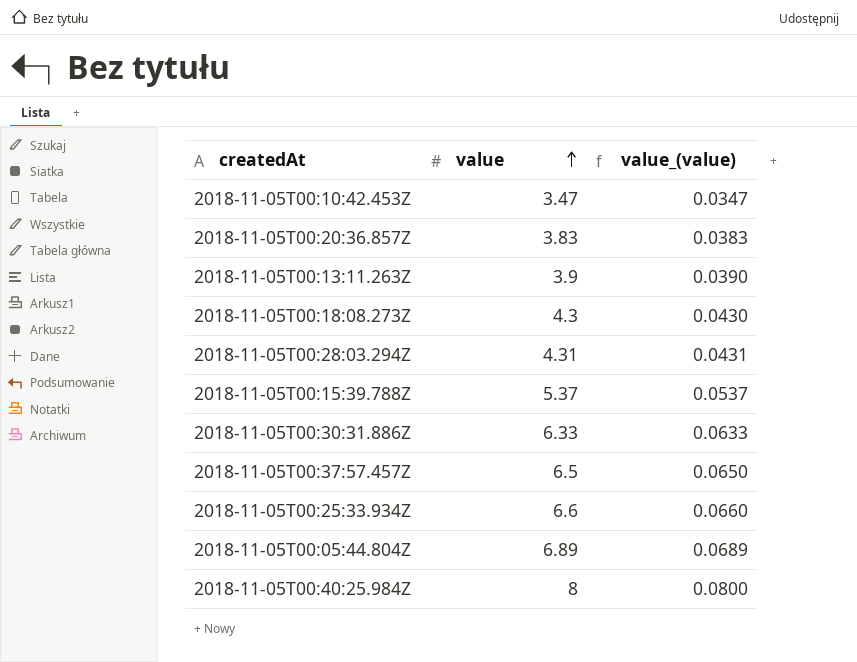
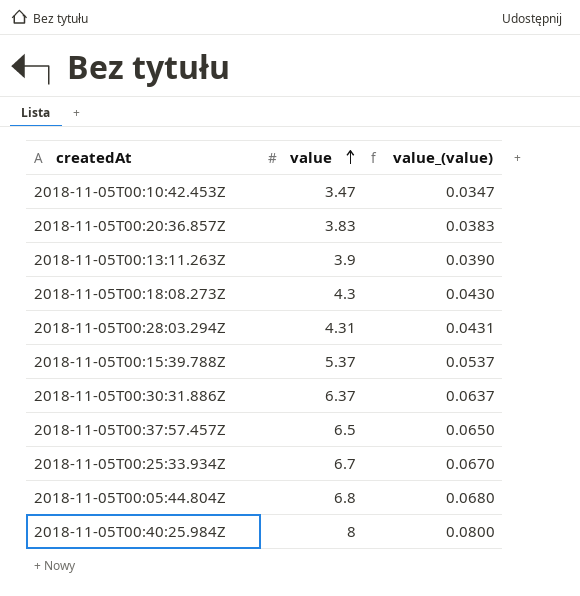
2018-11-05T00:30:31.886Z | value: 6.33 -> 6.37
2018-11-05T00:30:31.886Z | value_(value): 0.0633 -> 0.0637
2018-11-05T00:25:33.934Z | value: 6.6 -> 6.7
2018-11-05T00:25:33.934Z | value_(value): 0.0660 -> 0.0670
2018-11-05T00:05:44.804Z | value: 6.89 -> 6.8
2018-11-05T00:05:44.804Z | value_(value): 0.0689 -> 0.0680

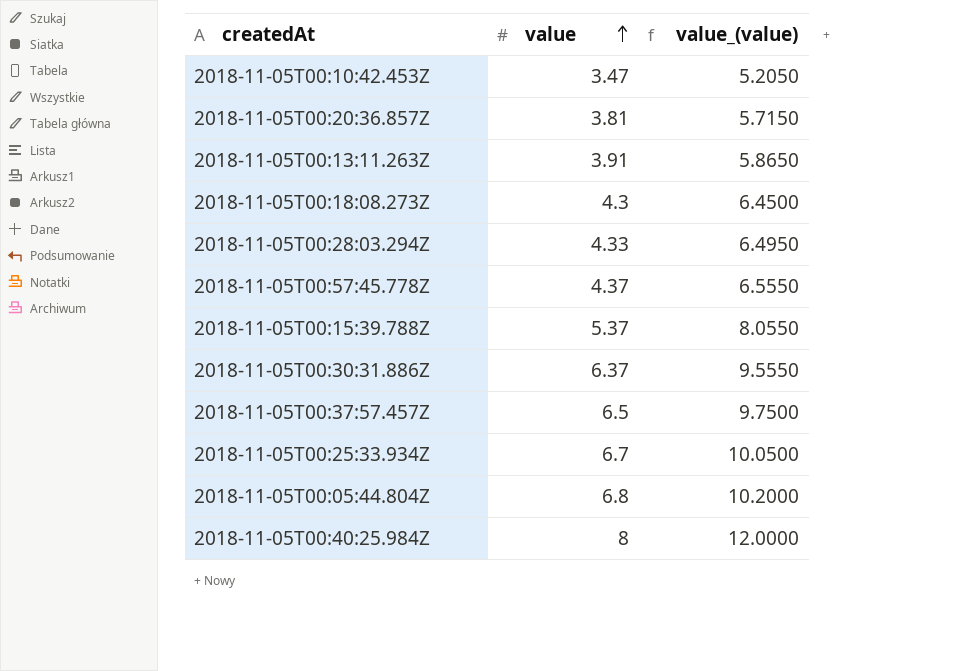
column value_(value) | formula: [value] * 0.01 -> [value] * 1.5
2018-11-05T00:20:36.857Z | value: 3.83 -> 3.81
2018-11-05T00:13:11.263Z | value: 3.9 -> 3.91
2018-11-05T00:28:03.294Z | value: 4.31 -> 4.33
row 2018-11-05T00:57:45.778Z: none -> 4.37 | 6.5550

